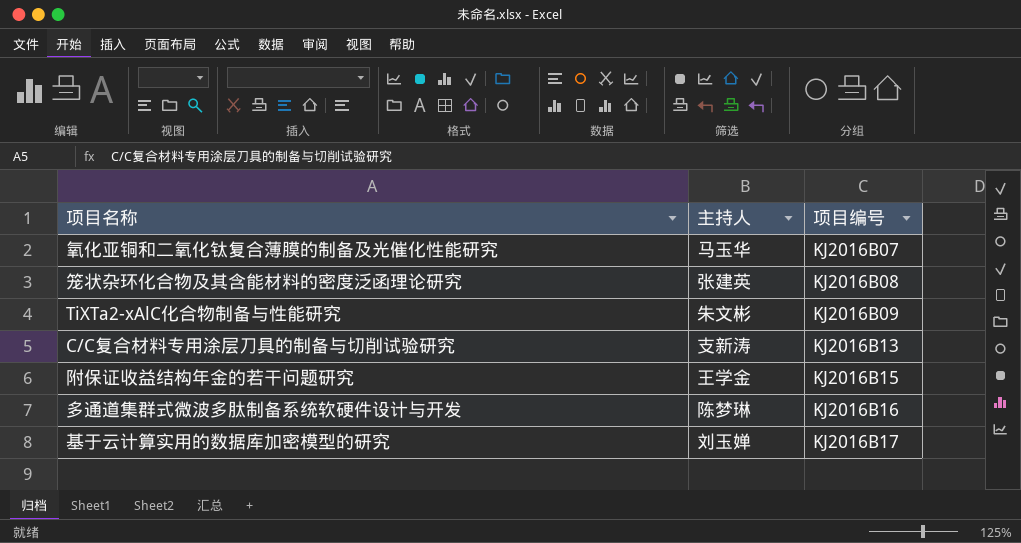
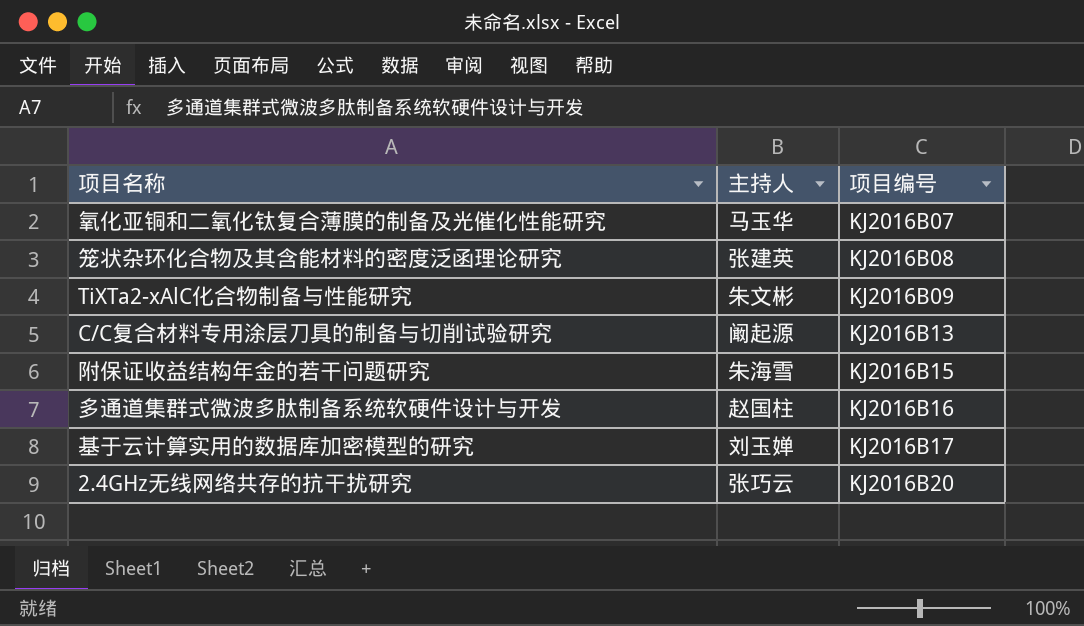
C/C复合材料专用涂层刀具的制备与切削试验研究 | 主持人: 支新涛 -> 阚起源
附保证收益结构年金的若干问题研究 | 主持人: 王学金 -> 朱海雪
多通道集群式微波多肽制备系统软硬件设计与开发 | 主持人: 陈梦琳 -> 赵国柱
row 2.4GHz无线网络共存的抗干扰研究: none -> 张巧云 | KJ2016B20

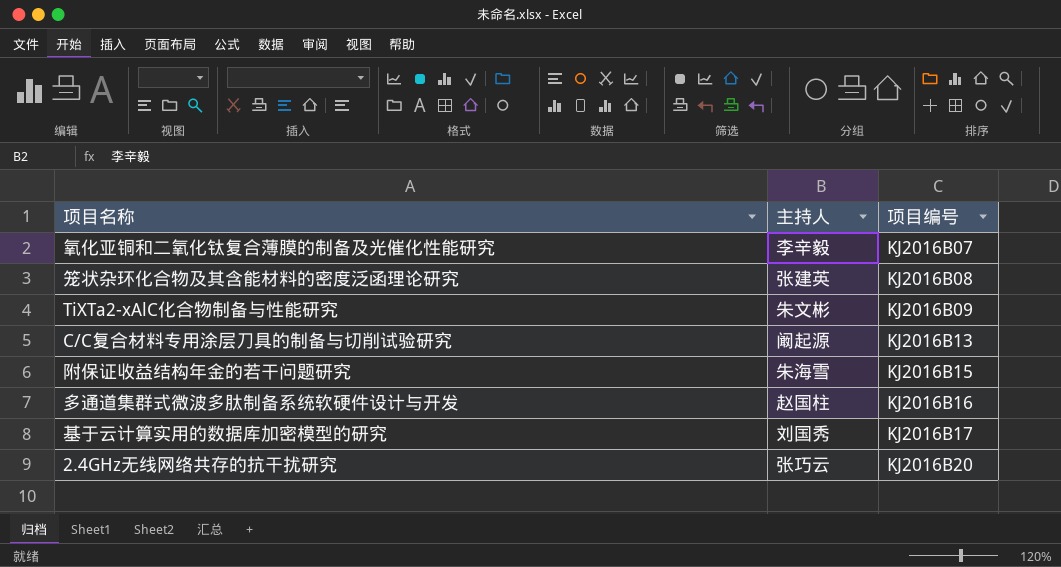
氧化亚铜和二氧化钛复合薄膜的制备及光催化性能研究 | 主持人: 马玉华 -> 李辛毅
基于云计算实用的数据库加密模型的研究 | 主持人: 刘玉婵 -> 刘国秀

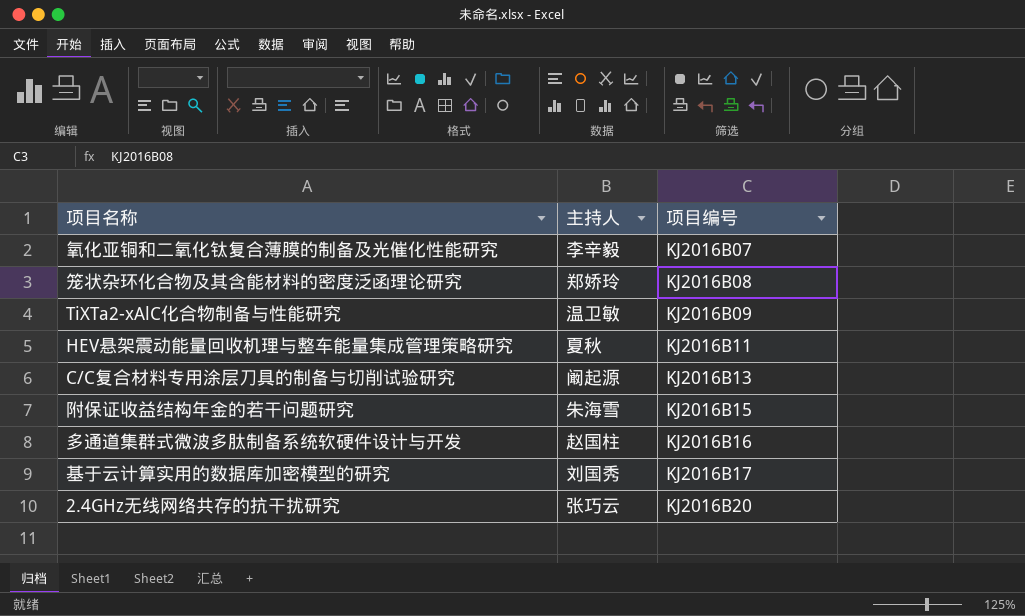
笼状杂环化合物及其含能材料的密度泛函理论研究 | 主持人: 张建英 -> 郑娇玲
TiXTa2-xAlC化合物制备与性能研究 | 主持人: 朱文彬 -> 温卫敏
row HEV悬架震动能量回收机理与整车能量集成管理策略研究: none -> 夏秋 | KJ2016B11

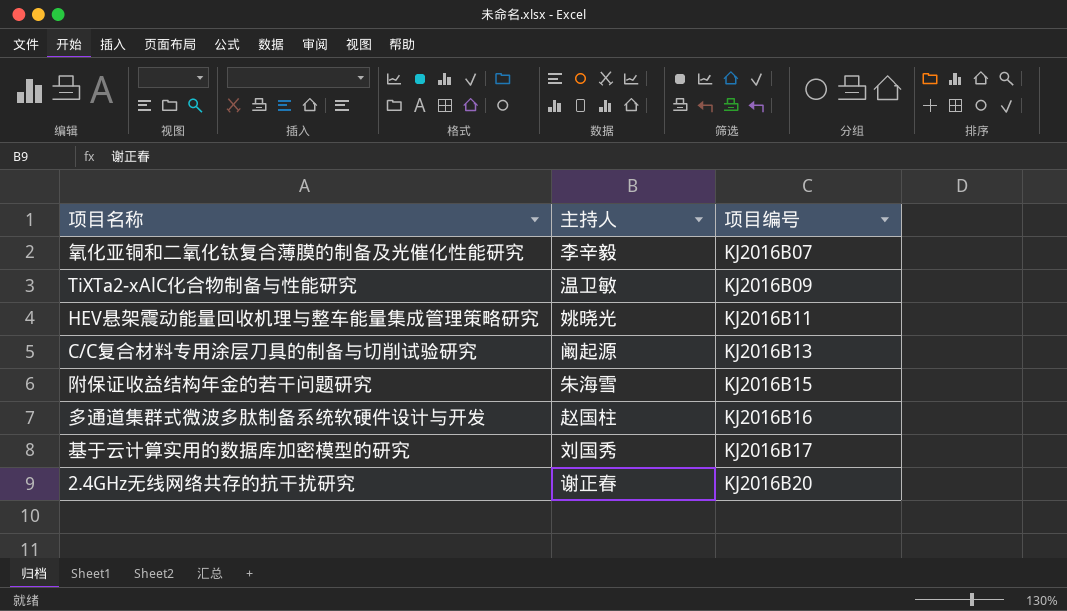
row 笼状杂环化合物及其含能材料的密度泛函理论研究: 郑娇玲 | KJ2016B08 -> none
HEV悬架震动能量回收机理与整车能量集成管理策略研究 | 主持人: 夏秋 -> 姚晓光
2.4GHz无线网络共存的抗干扰研究 | 主持人: 张巧云 -> 谢正春

